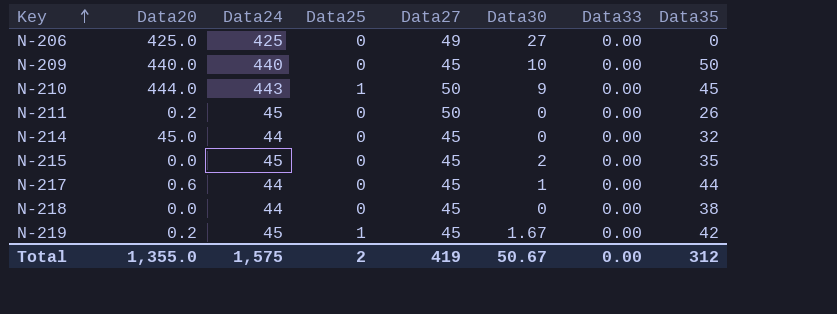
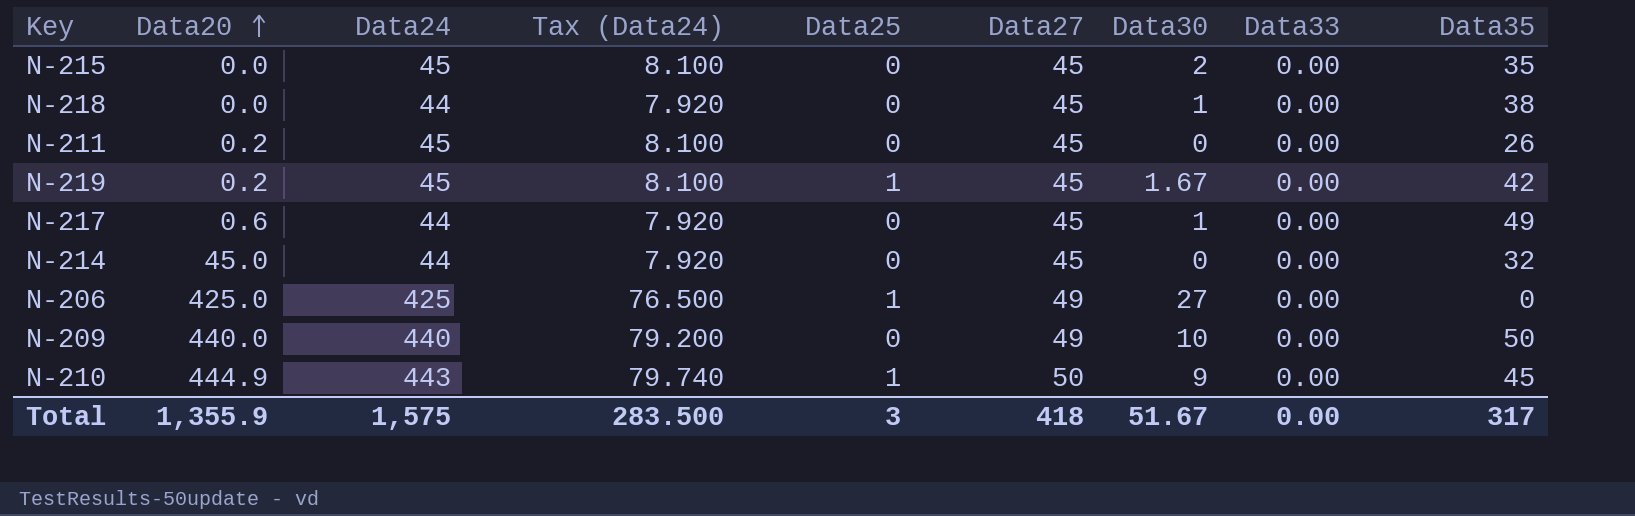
row order: Key ascending -> Data20 ascending
column Tax (Data24) | formula: none -> [Data24] * 0.18
N-218 | Data30: 0 -> 1
N-211 | Data27: 50 -> 45
N-217 | Data35: 44 -> 49
N-206 | Data25: 0 -> 1
N-209 | Data27: 45 -> 49
N-210 | Data20: 444.0 -> 444.9
Total | Data20: 1,355.0 -> 1,355.9
Total | Data25: 2 -> 3
Total | Data27: 419 -> 418
Total | Data30: 50.67 -> 51.67
Total | Data35: 312 -> 317

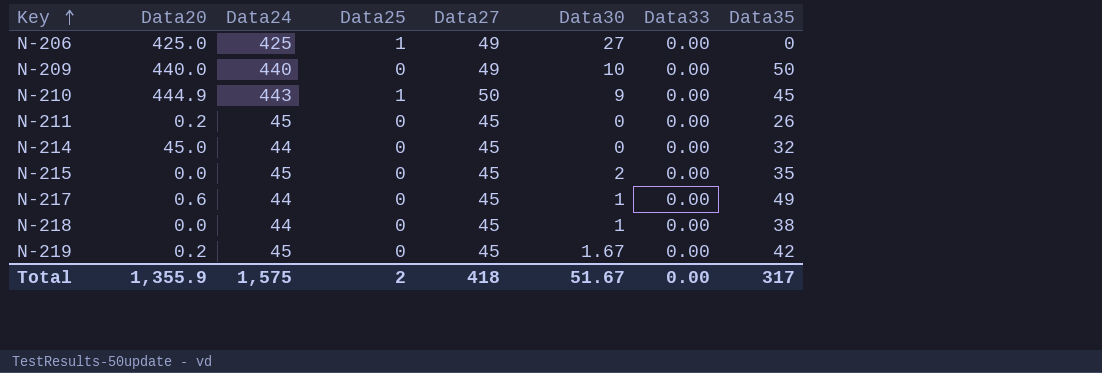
row order: Data20 ascending -> Key ascending
column Tax (Data24) | formula: [Data24] * 0.18 -> none
N-219 | Data25: 1 -> 0
Total | Data25: 3 -> 2

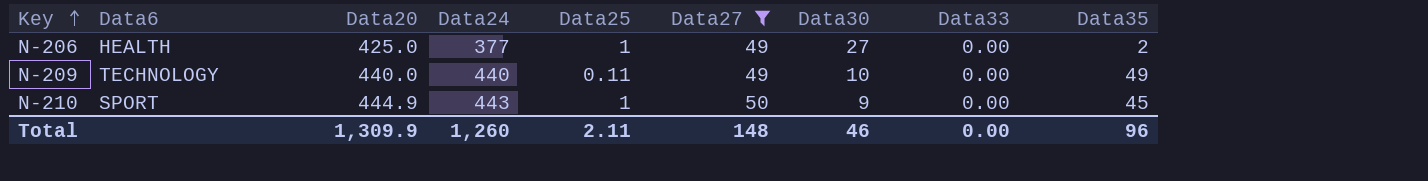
filter: none -> Data27 != 45
column Data6 | position: none -> 2
N-206 | Data24: 425 -> 377
N-206 | Data35: 0 -> 2
N-209 | Data25: 0 -> 0.11
N-209 | Data35: 50 -> 49
Total | Data20: 1,355.9 -> 1,309.9
Total | Data24: 1,575 -> 1,260
Total | Data25: 2 -> 2.11
Total | Data27: 418 -> 148
Total | Data30: 51.67 -> 46
Total | Data35: 317 -> 96

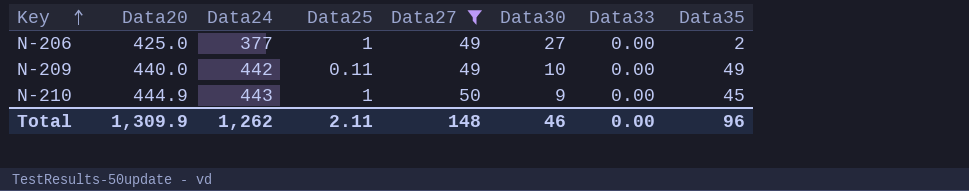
column Data6 | position: 2 -> none
N-209 | Data24: 440 -> 442
Total | Data24: 1,260 -> 1,262

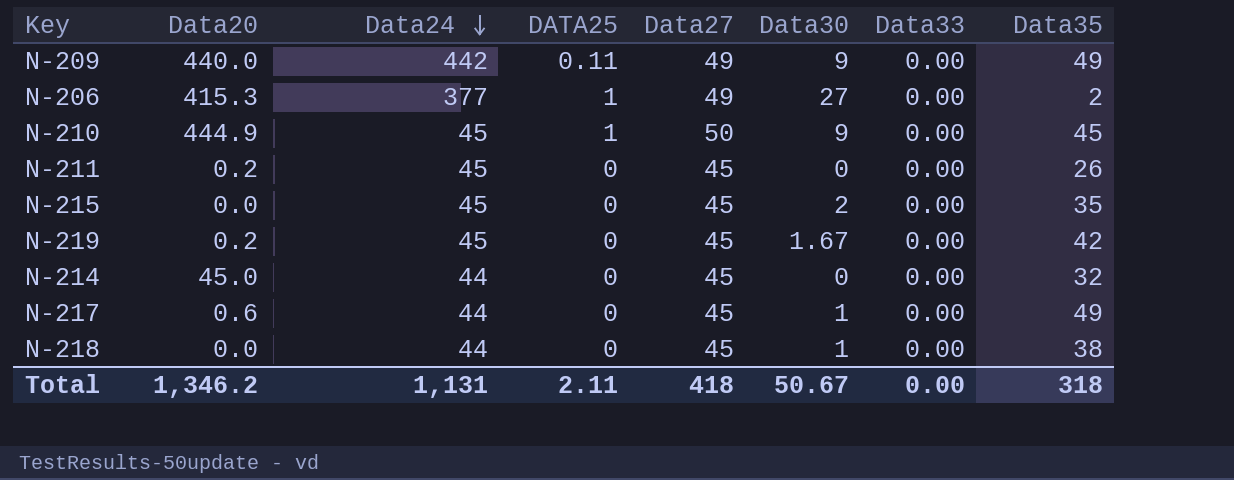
filter: Data27 != 45 -> none
row order: Key ascending -> Data24 descending
column name: Data25 -> DATA25
N-209 | Data30: 10 -> 9
N-206 | Data20: 425.0 -> 415.3
N-210 | Data24: 443 -> 45
Total | Data20: 1,309.9 -> 1,346.2
Total | Data24: 1,262 -> 1,131
Total | Data27: 148 -> 418
Total | Data30: 46 -> 50.67
Total | Data35: 96 -> 318

